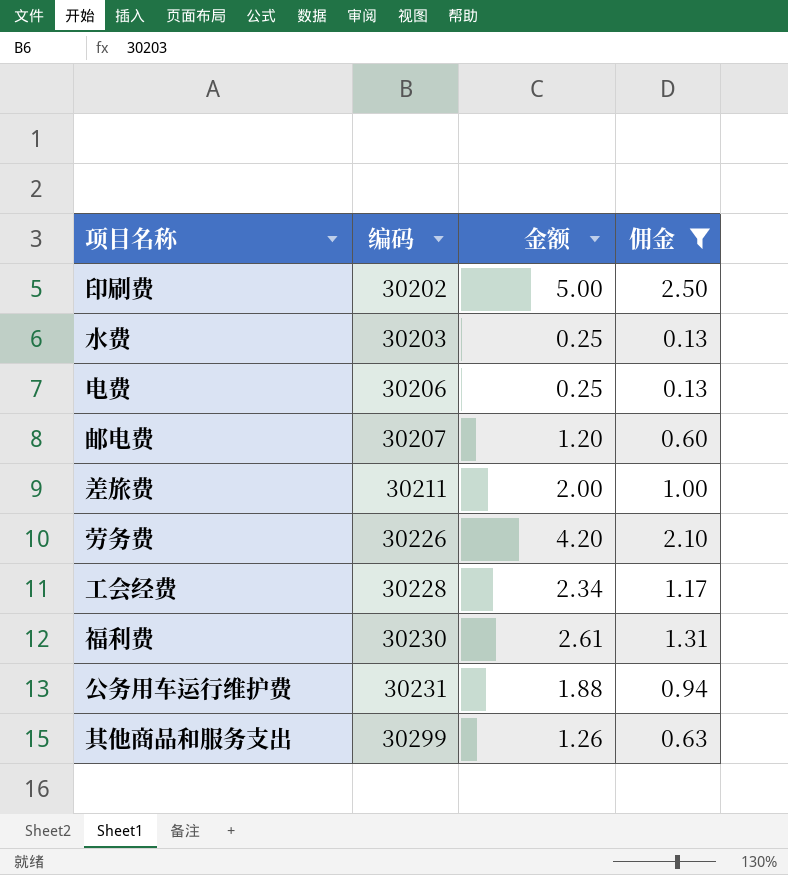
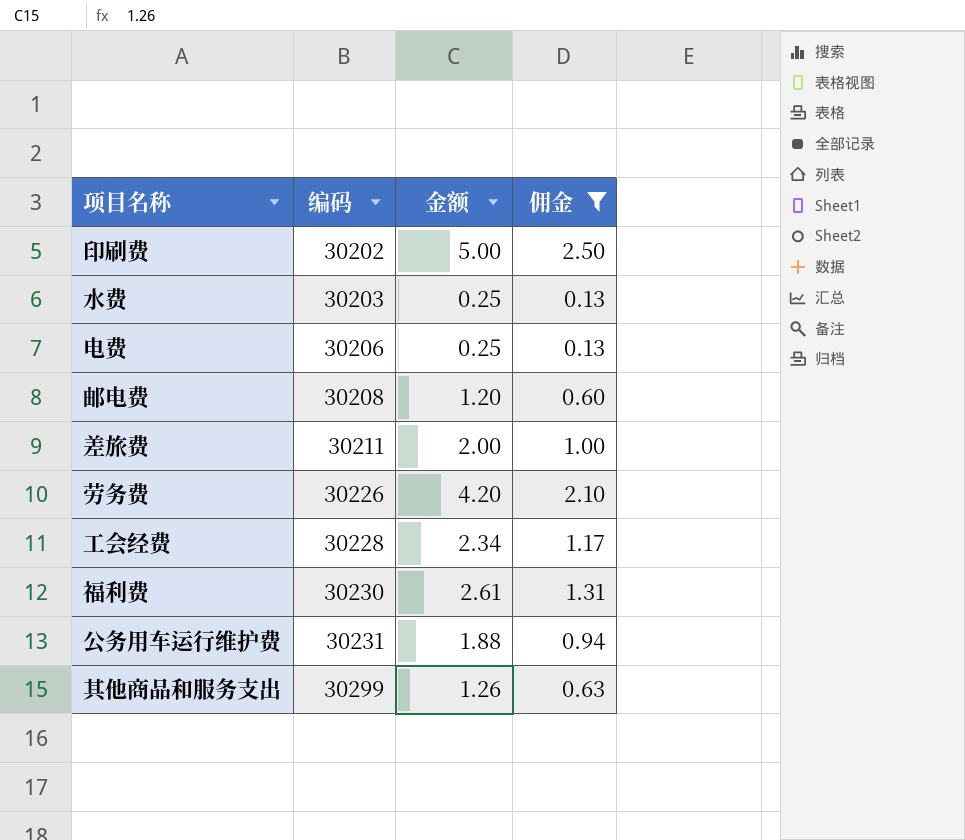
邮电费 | 编码: 30207 -> 30208

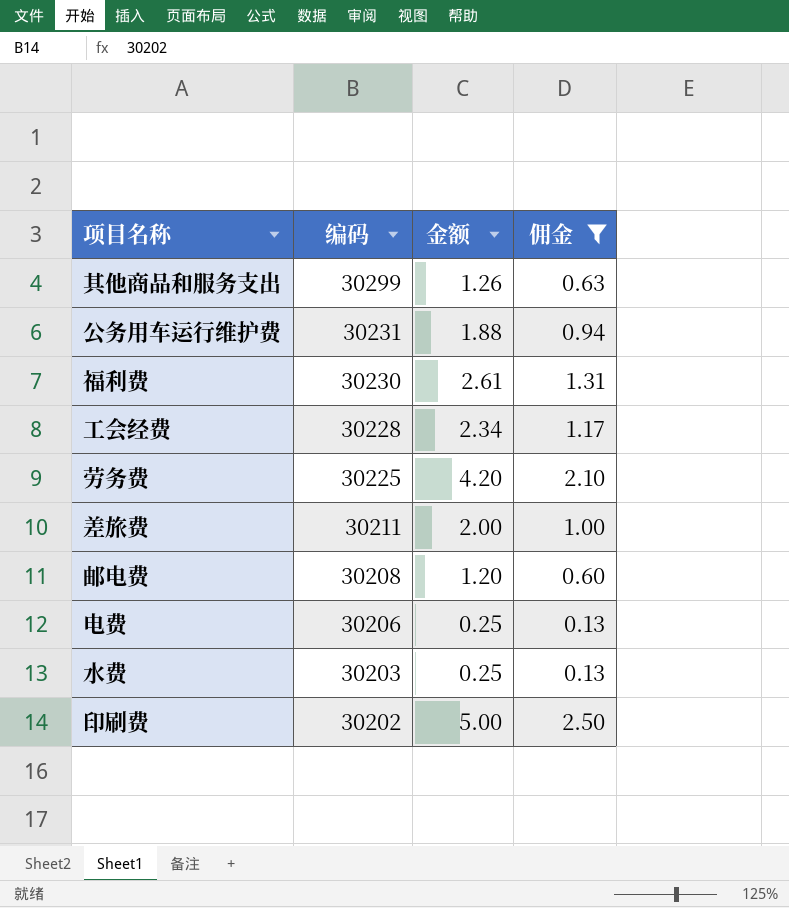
row order: 编码 ascending -> 编码 descending
劳务费 | 编码: 30226 -> 30225

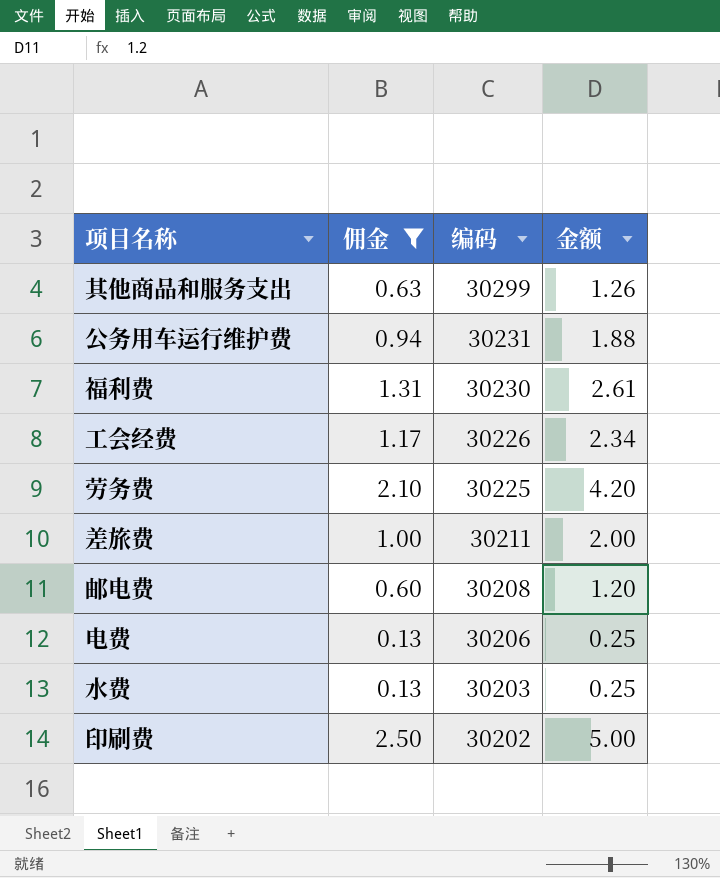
column 佣金 | position: 4 -> 2
工会经费 | 编码: 30228 -> 30226

